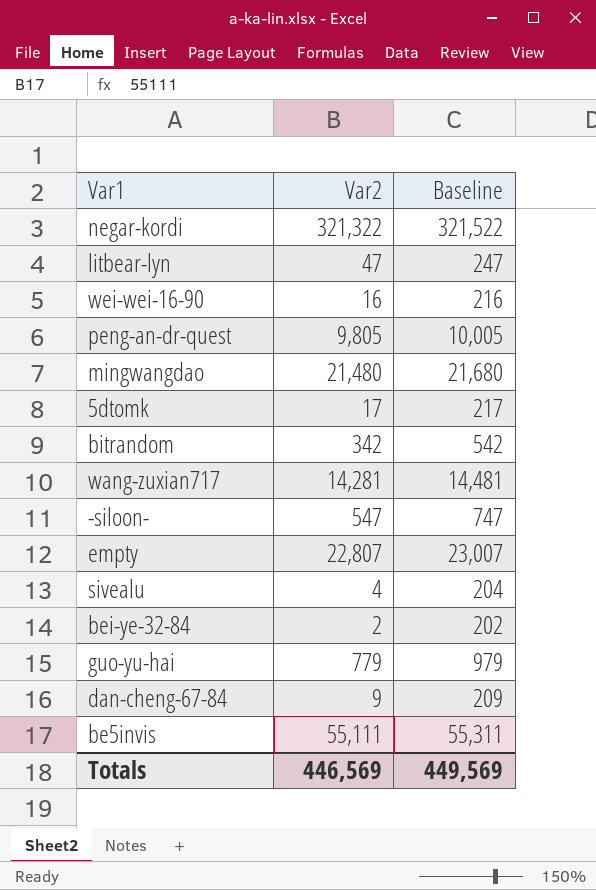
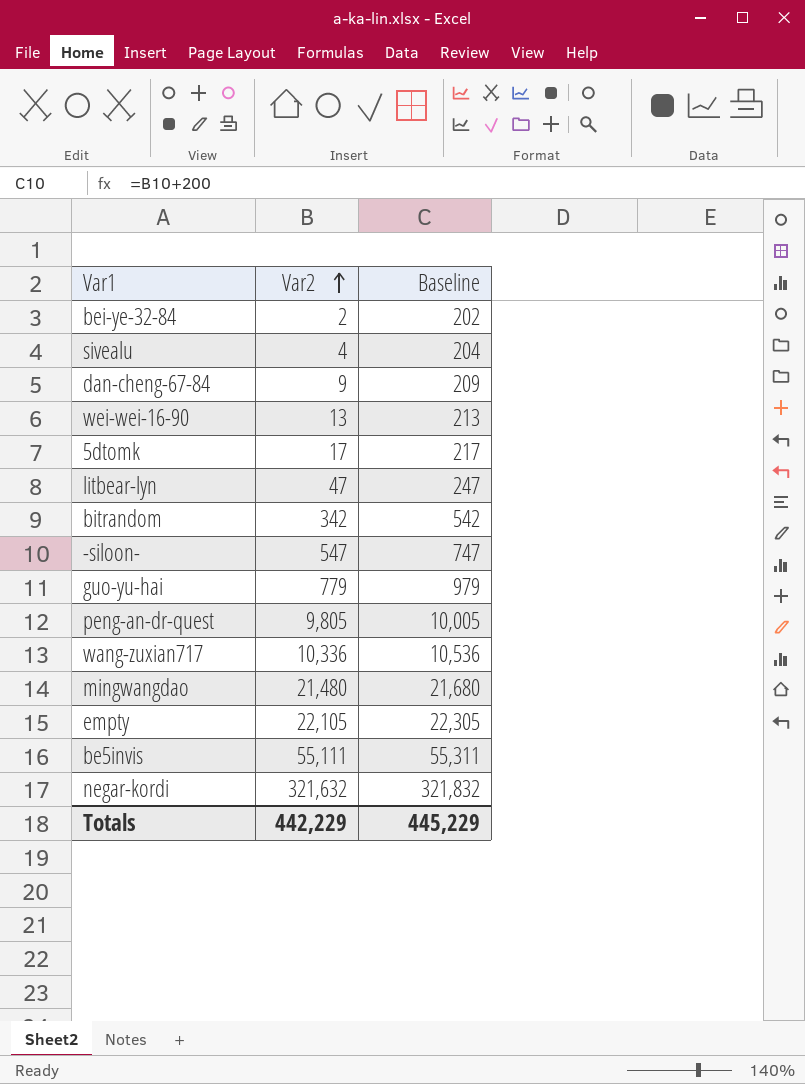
row order: none -> Var2 ascending
wei-wei-16-90 | Var2: 16 -> 13
wei-wei-16-90 | Baseline: 216 -> 213
wang-zuxian717 | Var2: 14,281 -> 10,336
wang-zuxian717 | Baseline: 14,481 -> 10,536
empty | Var2: 22,807 -> 22,105
empty | Baseline: 23,007 -> 22,305
negar-kordi | Var2: 321,322 -> 321,632
negar-kordi | Baseline: 321,522 -> 321,832
Totals | Var2: 446,569 -> 442,229
Totals | Baseline: 449,569 -> 445,229

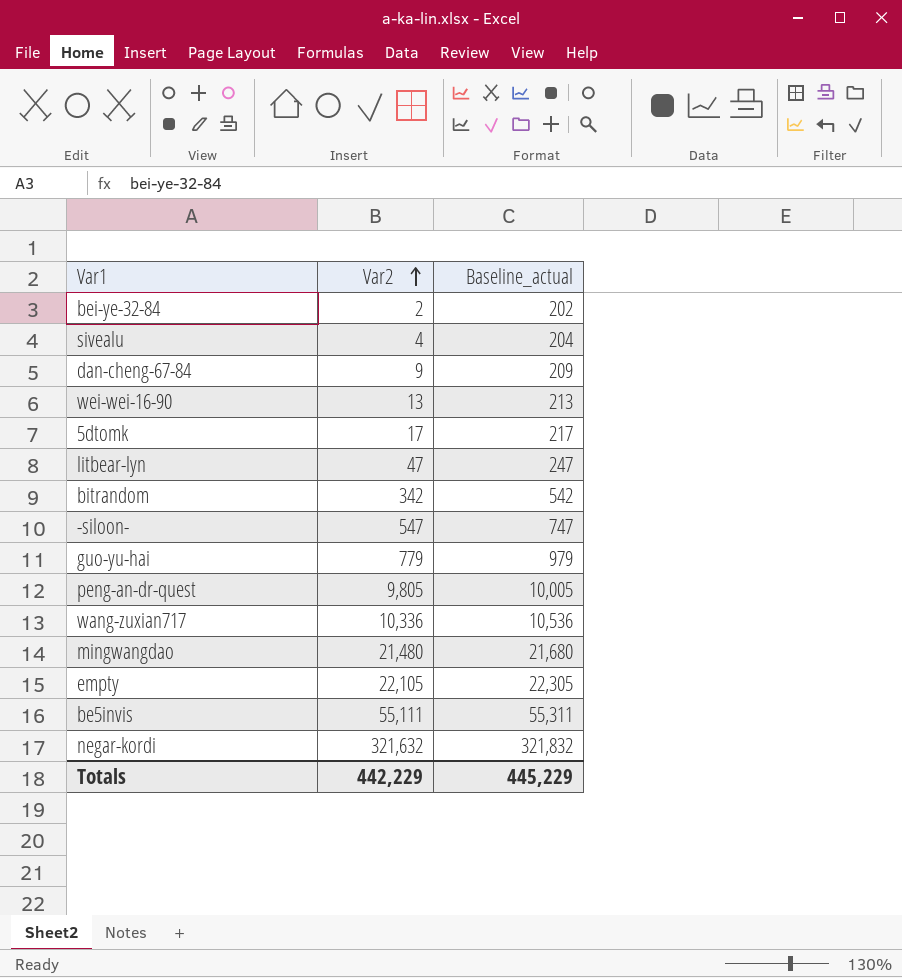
column name: Baseline -> Baseline_actual

